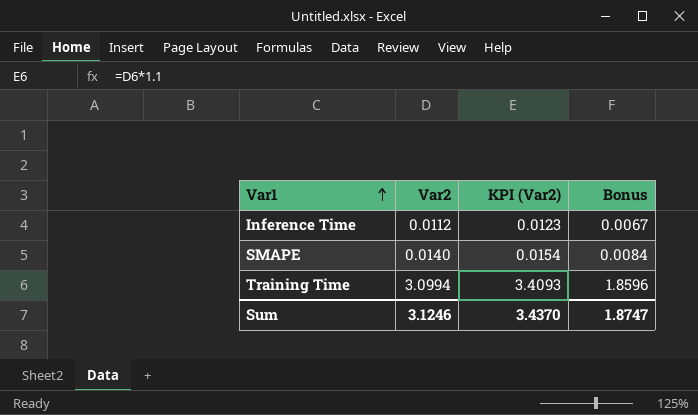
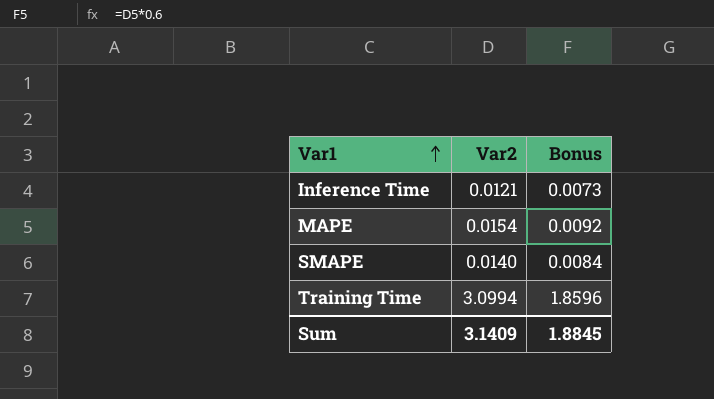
column KPI (Var2) | formula: [Var2] * 1.1 -> none
Inference Time | Var2: 0.0112 -> 0.0121
Inference Time | Bonus: 0.0067 -> 0.0073
row MAPE: none -> 0.0154 | 0.0092
Sum | Var2: 3.1246 -> 3.1409
Sum | Bonus: 1.8747 -> 1.8845

